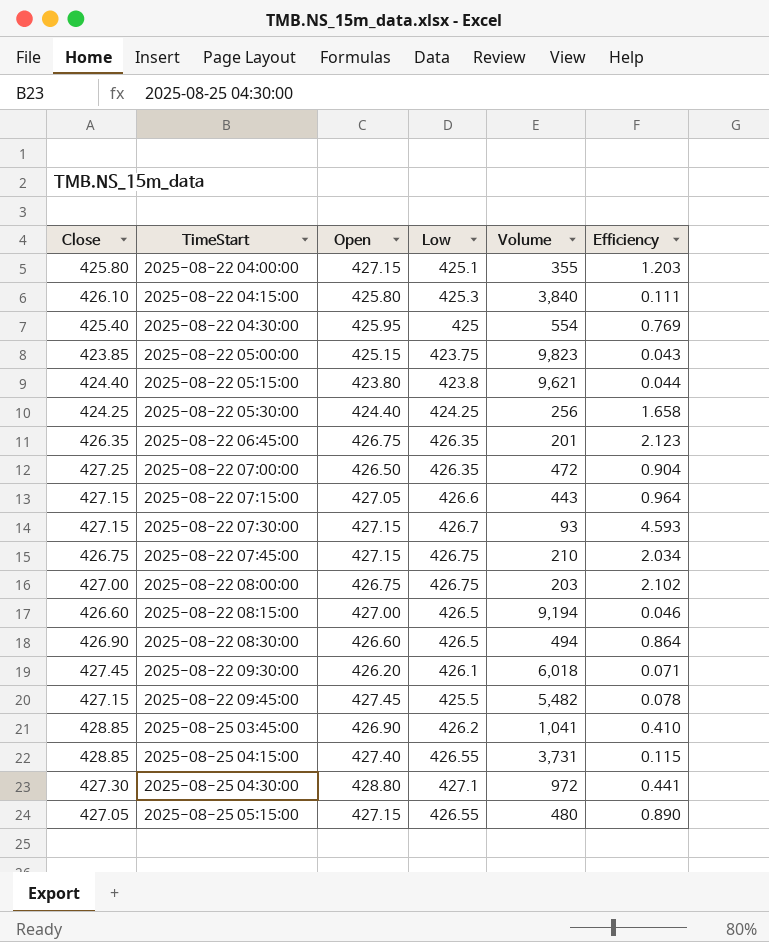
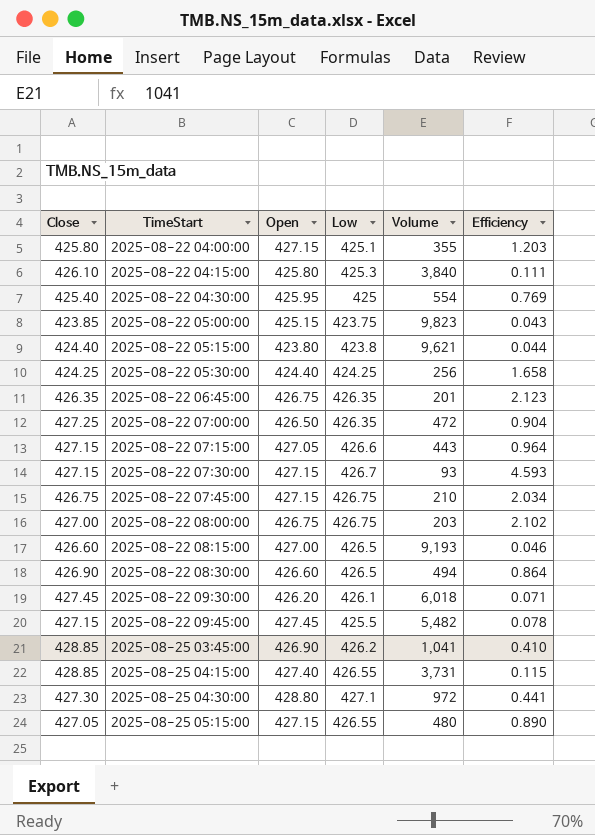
2025-08-22 08:15:00 | Volume: 9,194 -> 9,193

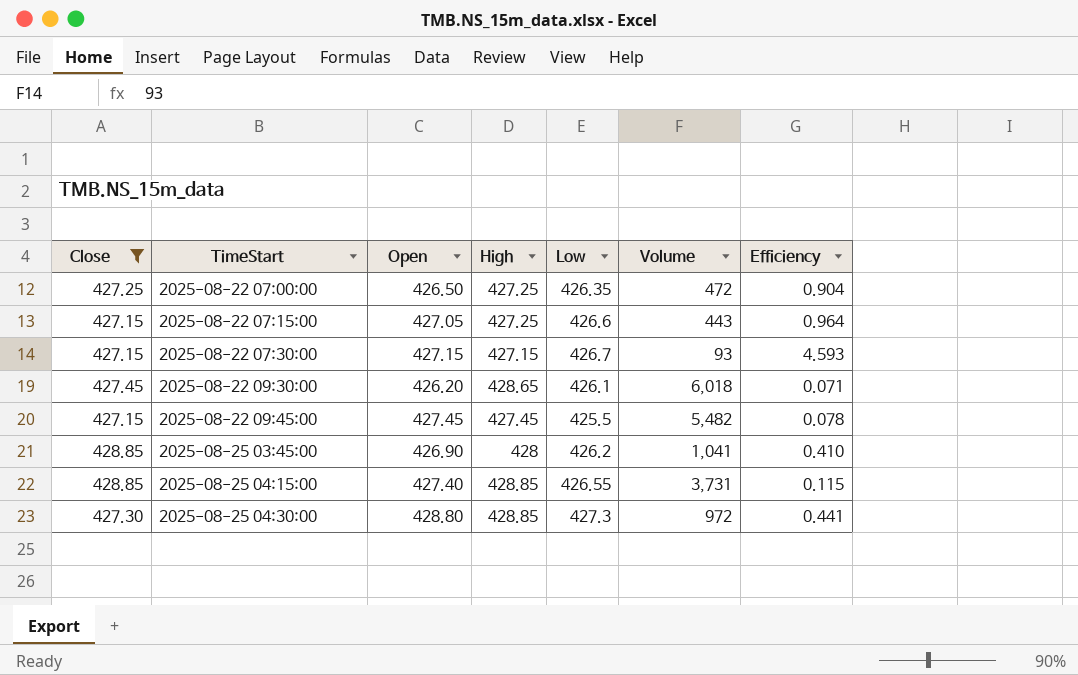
filter: none -> Close >= 427.15
column High | position: none -> 4
2025-08-25 04:30:00 | Low: 427.1 -> 427.3

